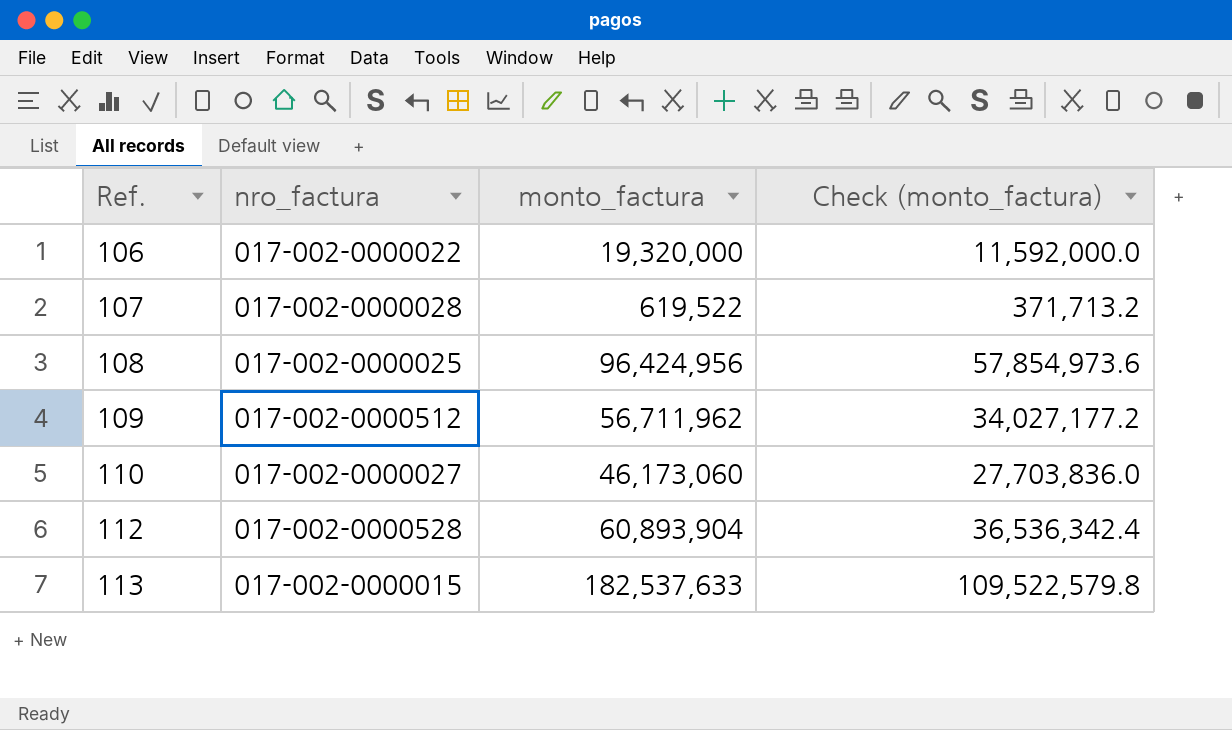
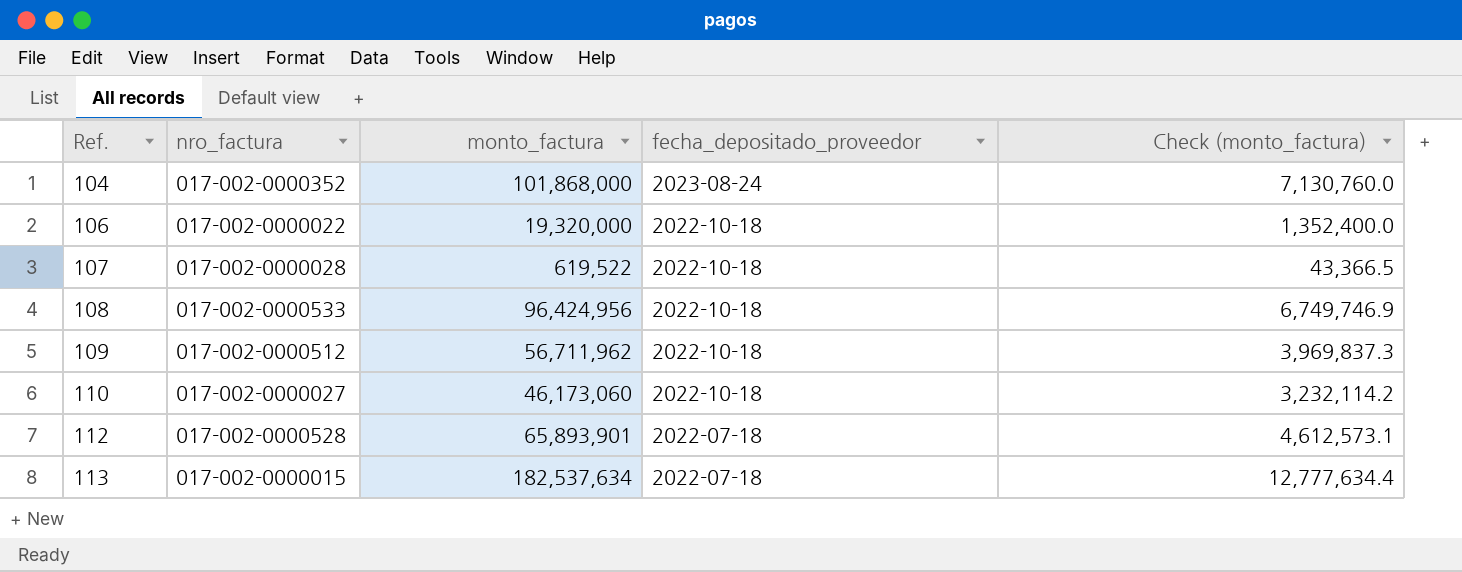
column fecha_depositado_proveedor | position: none -> 4
column Check (monto_factura) | formula: [monto_factura] * 0.6 -> [monto_factura] * 0.07
row 104: none -> 017-002-0000352 | 101,868,000 | 2023-08-24 | 7,130,760.0
108 | nro_factura: 017-002-0000025 -> 017-002-0000533
112 | monto_factura: 60,893,904 -> 65,893,901
113 | monto_factura: 182,537,633 -> 182,537,634

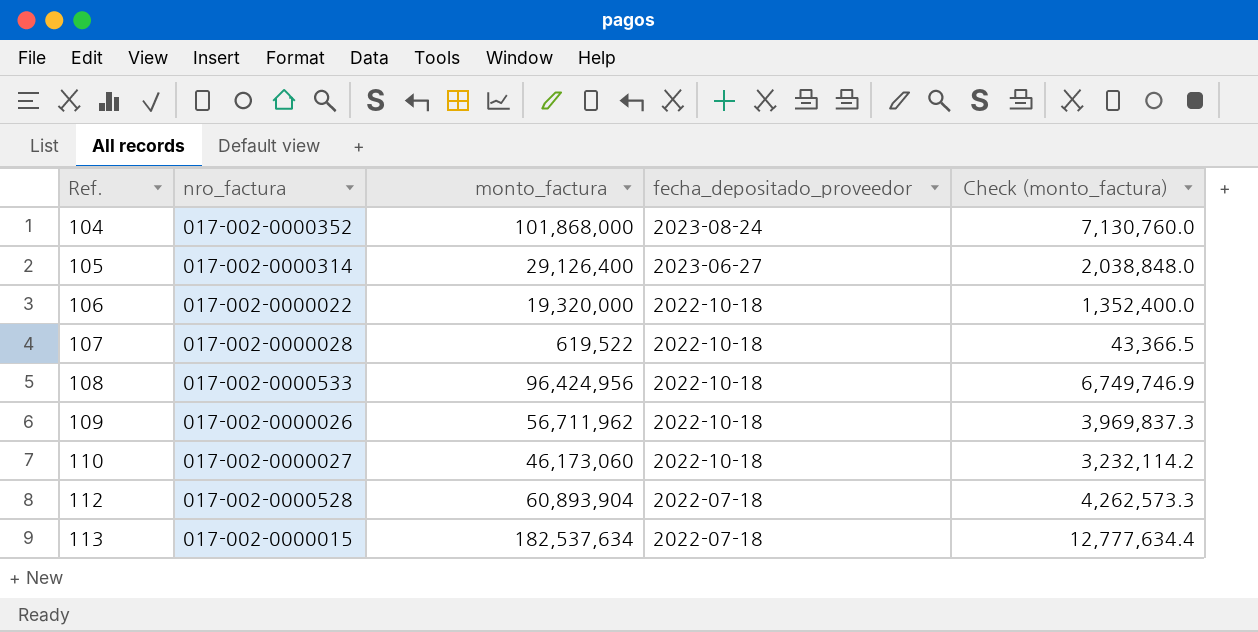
row 105: none -> 017-002-0000314 | 29,126,400 | 2023-06-27 | 2,038,848.0
109 | nro_factura: 017-002-0000512 -> 017-002-0000026
112 | monto_factura: 65,893,901 -> 60,893,904
112 | Check (monto_factura): 4,612,573.1 -> 4,262,573.3

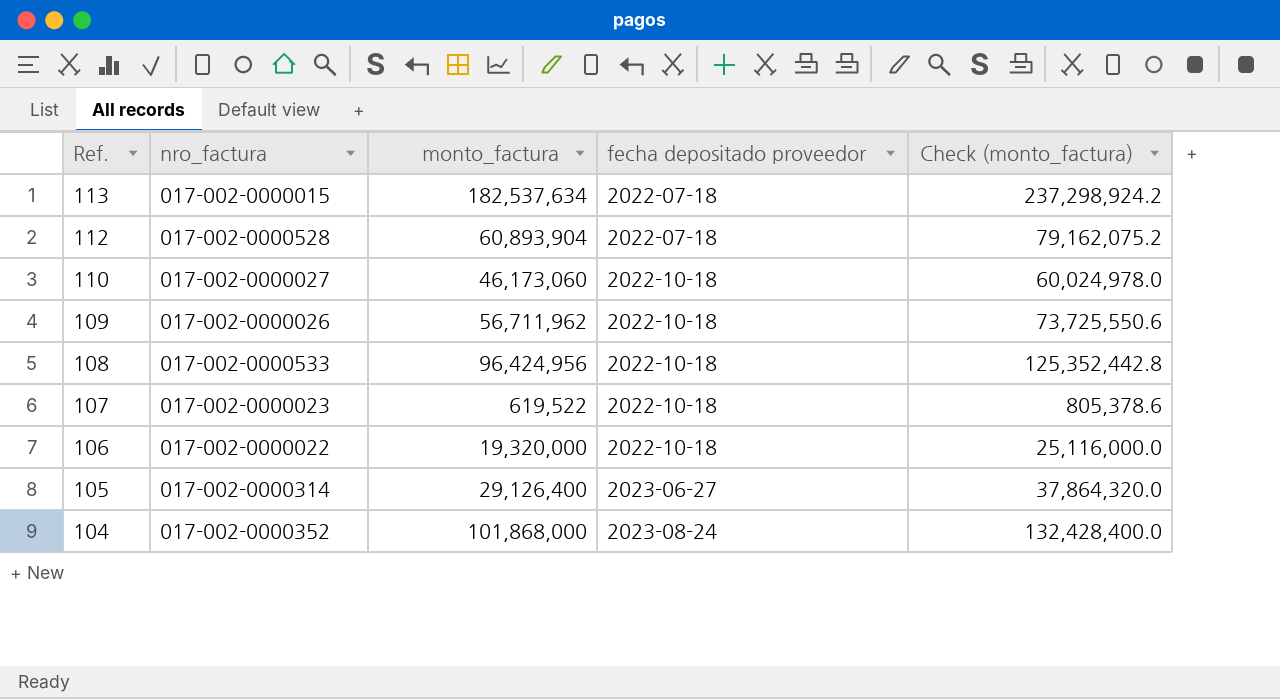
row order: Ref. ascending -> Ref. descending
column name: fecha_depositado_proveedor -> fecha depositado proveedor
column Check (monto_factura) | formula: [monto_factura] * 0.07 -> [monto_factura] * 1.3
107 | nro_factura: 017-002-0000028 -> 017-002-0000023

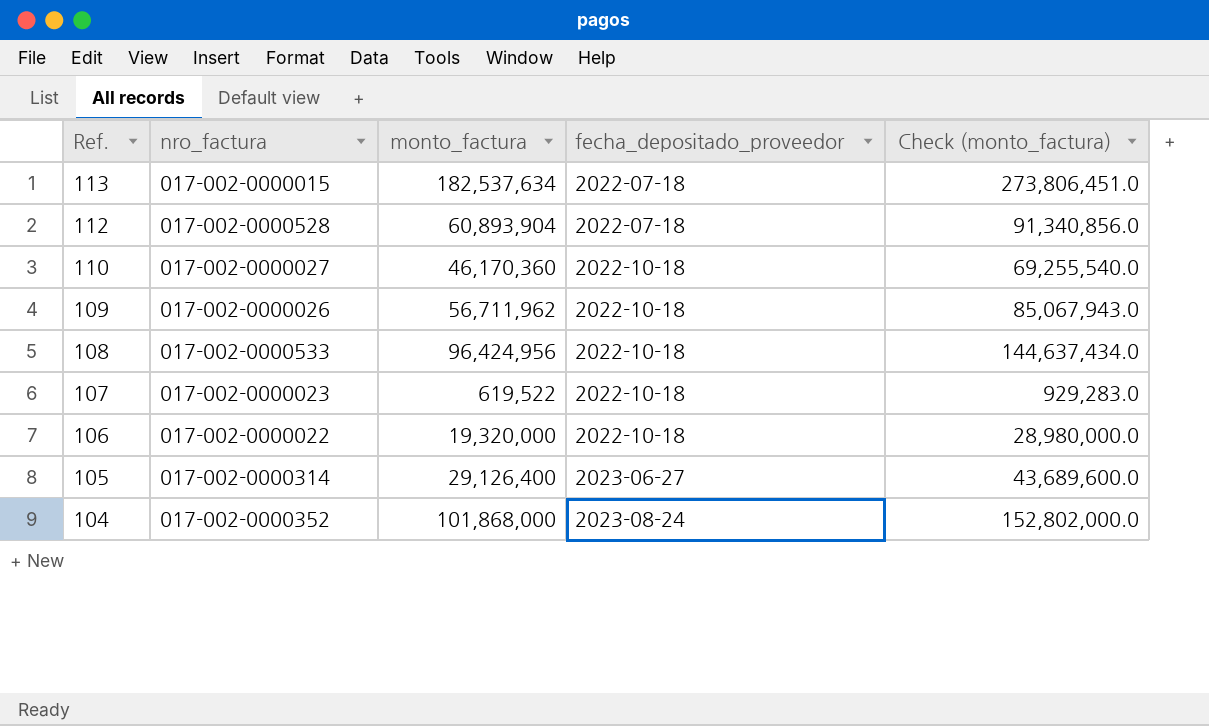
column name: fecha depositado proveedor -> fecha_depositado_proveedor
column Check (monto_factura) | formula: [monto_factura] * 1.3 -> [monto_factura] * 1.5
110 | monto_factura: 46,173,060 -> 46,170,360

